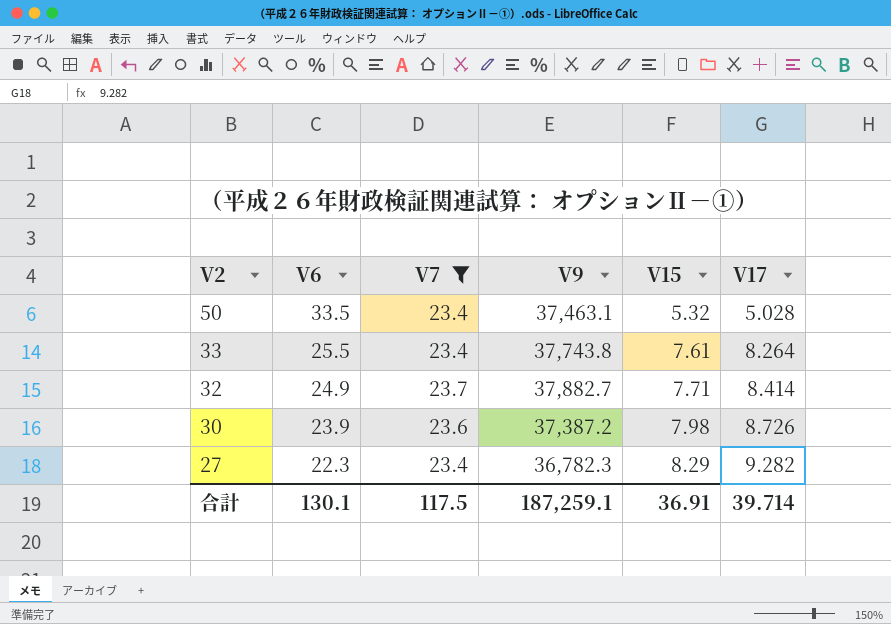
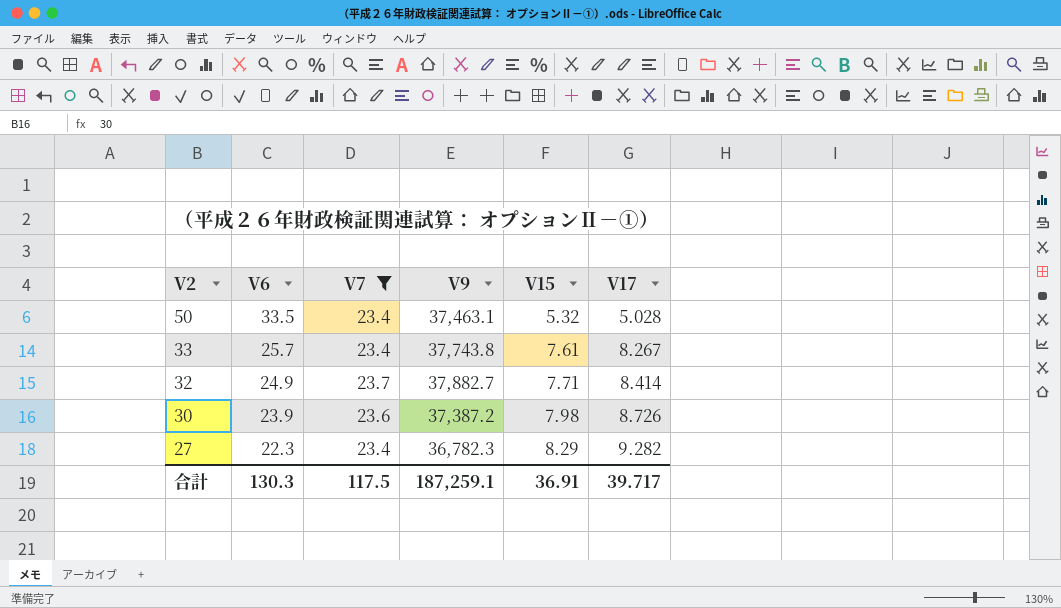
33 | V6: 25.5 -> 25.7
33 | V17: 8.264 -> 8.267
合計 | V6: 130.1 -> 130.3
合計 | V17: 39.714 -> 39.717

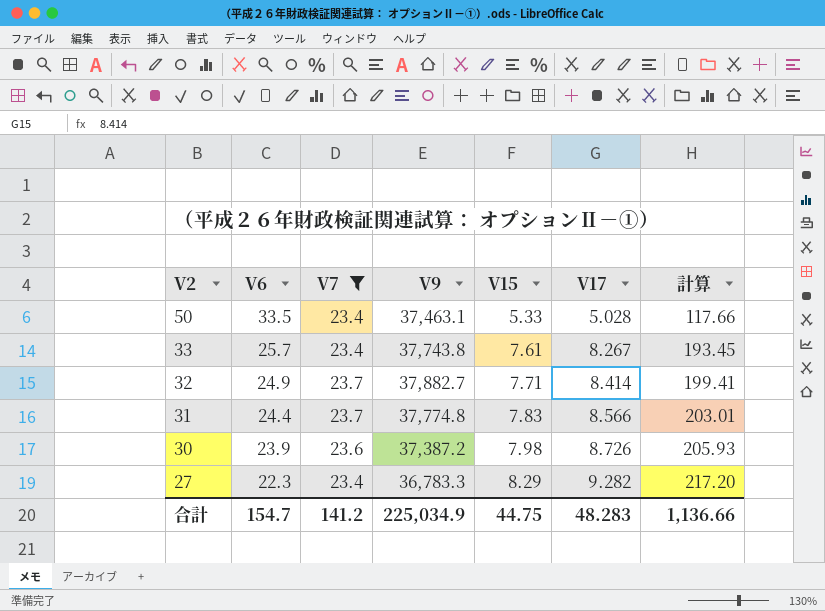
column 計算 | formula: none -> [V7] * [V17]
50 | V15: 5.32 -> 5.33
row 31: none -> 24.4 | 23.7 | 37,774.8 | 7.83 | 8.566 | 203.01
27 | V9: 36,782.3 -> 36,783.3
合計 | V6: 130.3 -> 154.7
合計 | V7: 117.5 -> 141.2
合計 | V9: 187,259.1 -> 225,034.9
合計 | V15: 36.91 -> 44.75
合計 | V17: 39.717 -> 48.283

